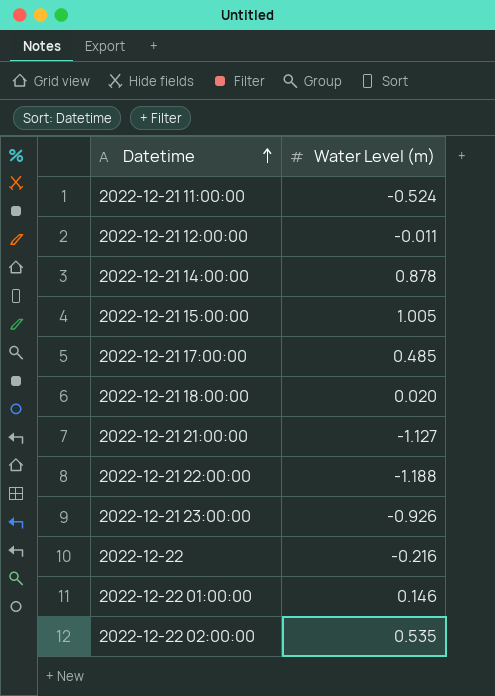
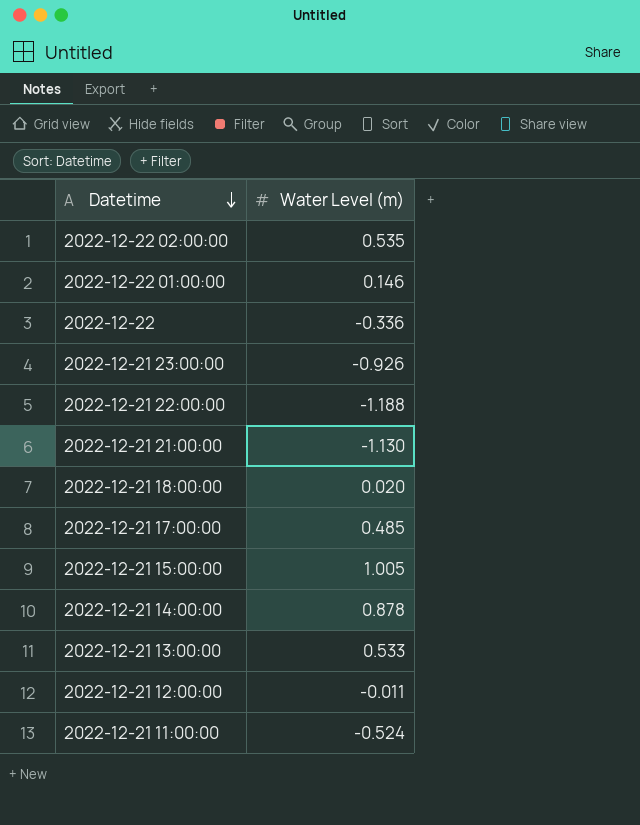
row order: Datetime ascending -> Datetime descending
2022-12-22 | Water Level (m): -0.216 -> -0.336
2022-12-21 21:00:00 | Water Level (m): -1.127 -> -1.130
row 2022-12-21 13:00:00: none -> 0.533

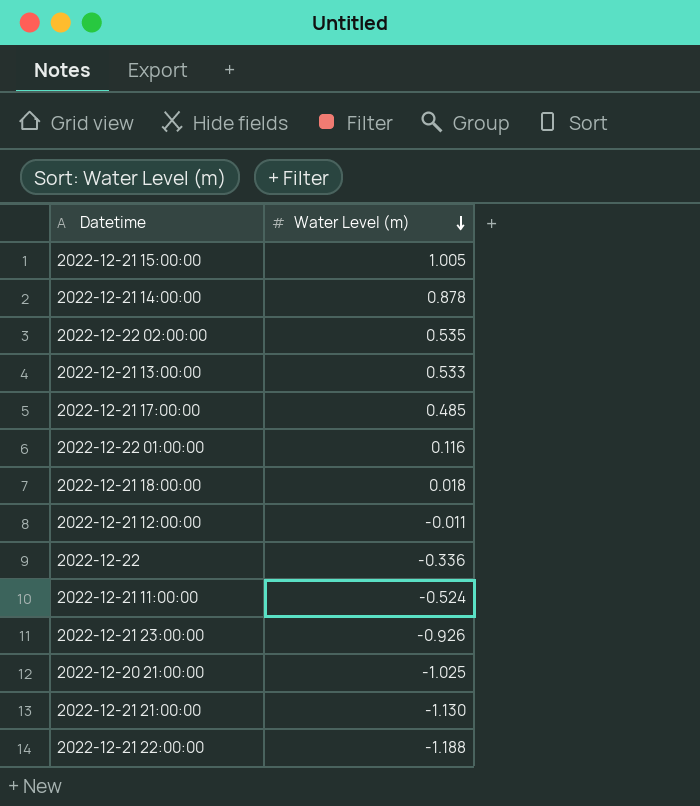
row order: Datetime descending -> Water Level (m) descending
2022-12-22 01:00:00 | Water Level (m): 0.146 -> 0.116
2022-12-21 18:00:00 | Water Level (m): 0.020 -> 0.018
row 2022-12-20 21:00:00: none -> -1.025

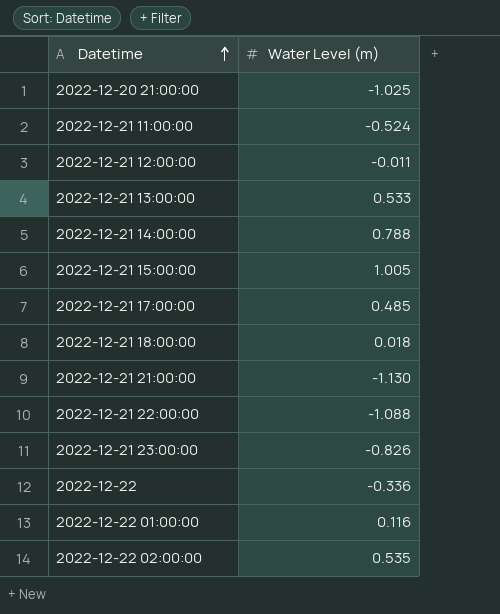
row order: Water Level (m) descending -> Datetime ascending
2022-12-21 14:00:00 | Water Level (m): 0.878 -> 0.788
2022-12-21 22:00:00 | Water Level (m): -1.188 -> -1.088
2022-12-21 23:00:00 | Water Level (m): -0.926 -> -0.826

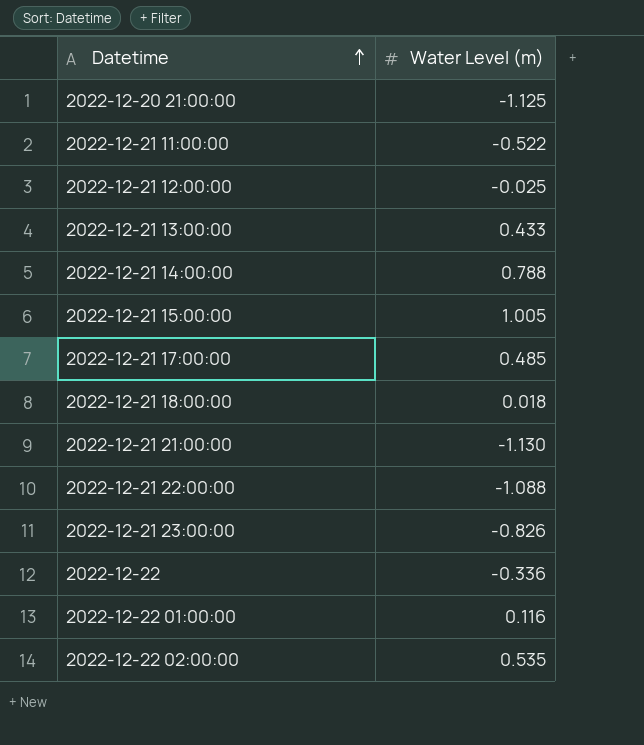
2022-12-20 21:00:00 | Water Level (m): -1.025 -> -1.125
2022-12-21 11:00:00 | Water Level (m): -0.524 -> -0.522
2022-12-21 12:00:00 | Water Level (m): -0.011 -> -0.025
2022-12-21 13:00:00 | Water Level (m): 0.533 -> 0.433

